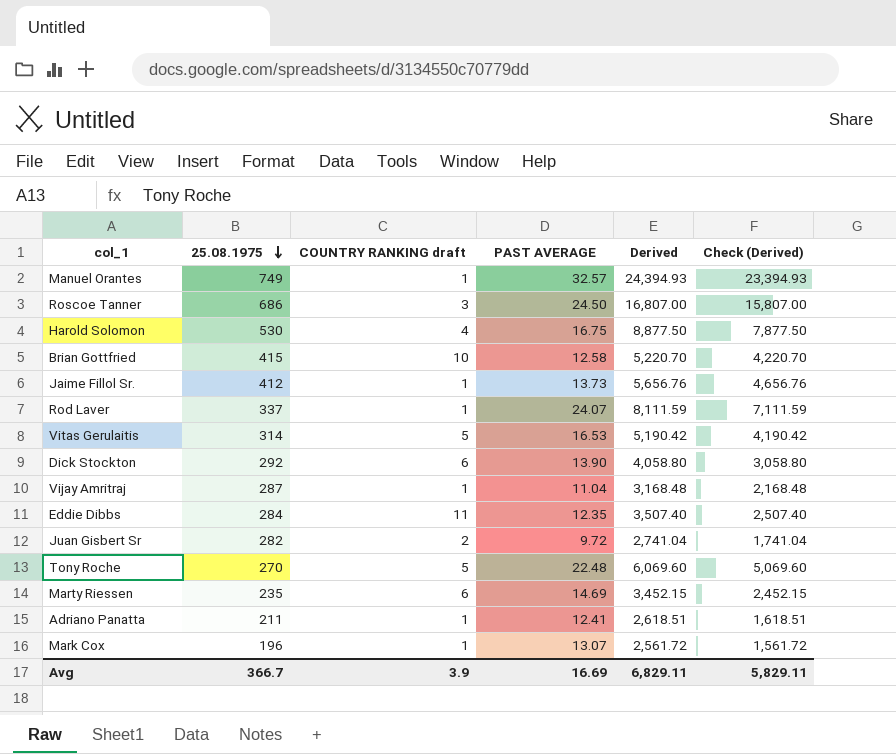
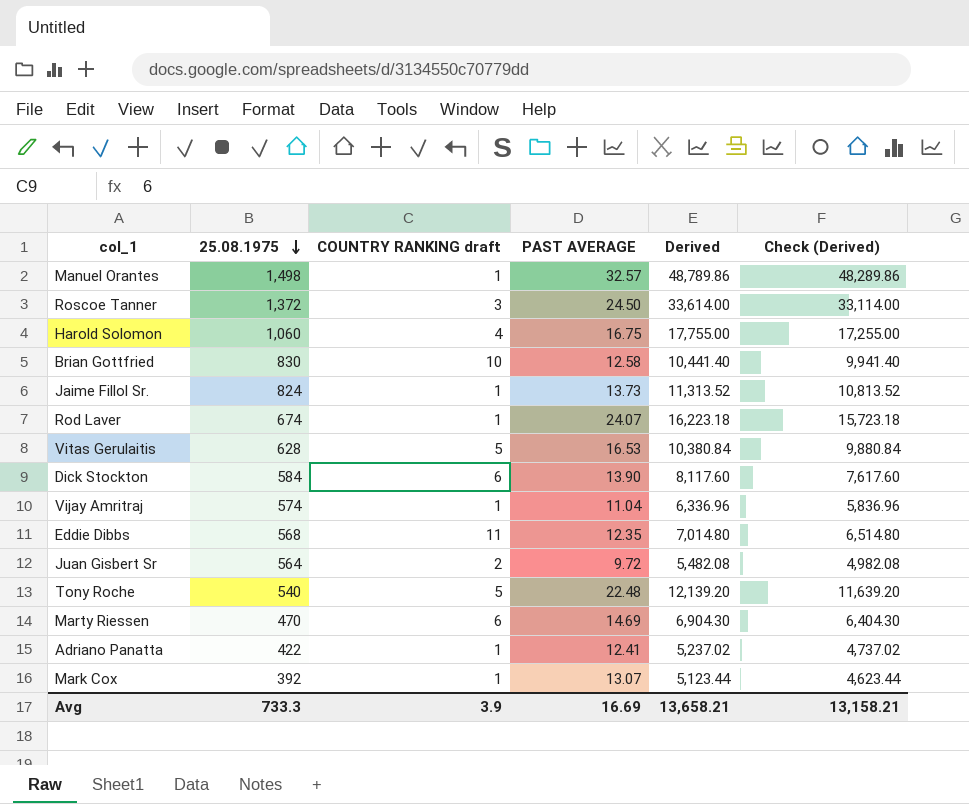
column Check (Derived) | formula: [Derived] - 1000 -> [Derived] - 500
Manuel Orantes | 25.08.1975: 749 -> 1,498
Manuel Orantes | Derived: 24,394.93 -> 48,789.86
Roscoe Tanner | 25.08.1975: 686 -> 1,372
Roscoe Tanner | Derived: 16,807.00 -> 33,614.00
Harold Solomon | 25.08.1975: 530 -> 1,060
Harold Solomon | Derived: 8,877.50 -> 17,755.00
Brian Gottfried | 25.08.1975: 415 -> 830
Brian Gottfried | Derived: 5,220.70 -> 10,441.40
Jaime Fillol Sr. | 25.08.1975: 412 -> 824
Jaime Fillol Sr. | Derived: 5,656.76 -> 11,313.52
Rod Laver | 25.08.1975: 337 -> 674
Rod Laver | Derived: 8,111.59 -> 16,223.18
Vitas Gerulaitis | 25.08.1975: 314 -> 628
Vitas Gerulaitis | Derived: 5,190.42 -> 10,380.84
Dick Stockton | 25.08.1975: 292 -> 584
Dick Stockton | Derived: 4,058.80 -> 8,117.60
Vijay Amritraj | 25.08.1975: 287 -> 574
Vijay Amritraj | Derived: 3,168.48 -> 6,336.96
Eddie Dibbs | 25.08.1975: 284 -> 568
Eddie Dibbs | Derived: 3,507.40 -> 7,014.80
Juan Gisbert Sr | 25.08.1975: 282 -> 564
Juan Gisbert Sr | Derived: 2,741.04 -> 5,482.08
Tony Roche | 25.08.1975: 270 -> 540
Tony Roche | Derived: 6,069.60 -> 12,139.20
Marty Riessen | 25.08.1975: 235 -> 470
Marty Riessen | Derived: 3,452.15 -> 6,904.30
Adriano Panatta | 25.08.1975: 211 -> 422
Adriano Panatta | Derived: 2,618.51 -> 5,237.02
Mark Cox | 25.08.1975: 196 -> 392
Mark Cox | Derived: 2,561.72 -> 5,123.44
Avg | 25.08.1975: 366.7 -> 733.3
Avg | Derived: 6,829.11 -> 13,658.21
Avg | Check (Derived): 5,829.11 -> 13,158.21

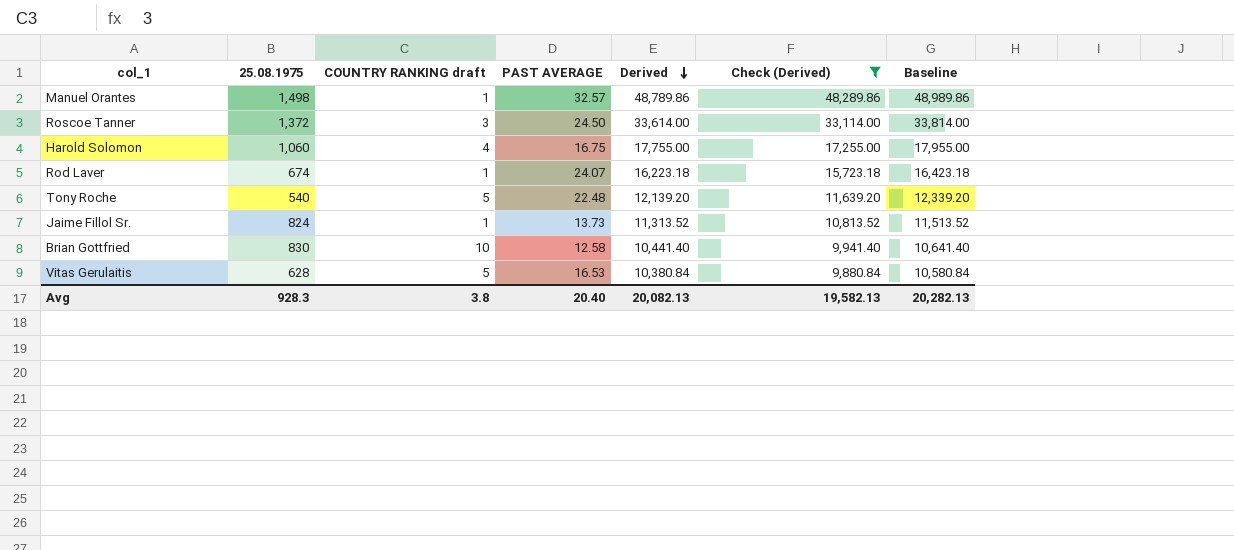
filter: none -> Check (Derived) >= 9,880.84
row order: 25.08.1975 descending -> Derived descending
column Baseline | formula: none -> [Derived] + 200
Avg | 25.08.1975: 733.3 -> 928.3
Avg | COUNTRY RANKING draft: 3.9 -> 3.8
Avg | PAST AVERAGE: 16.69 -> 20.40
Avg | Derived: 13,658.21 -> 20,082.13
Avg | Check (Derived): 13,158.21 -> 19,582.13

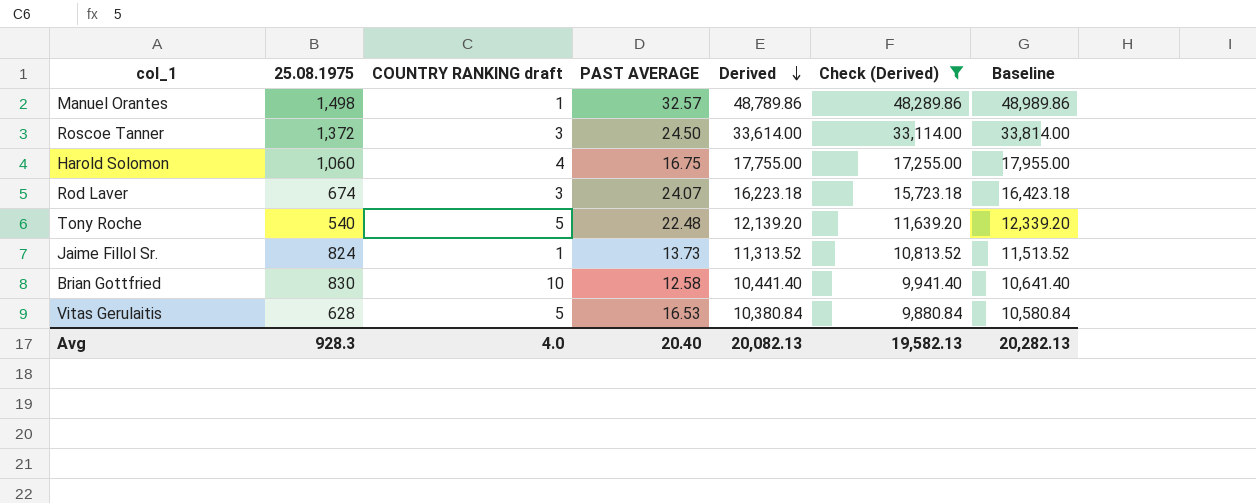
Rod Laver | COUNTRY RANKING draft: 1 -> 3
Avg | COUNTRY RANKING draft: 3.8 -> 4.0

